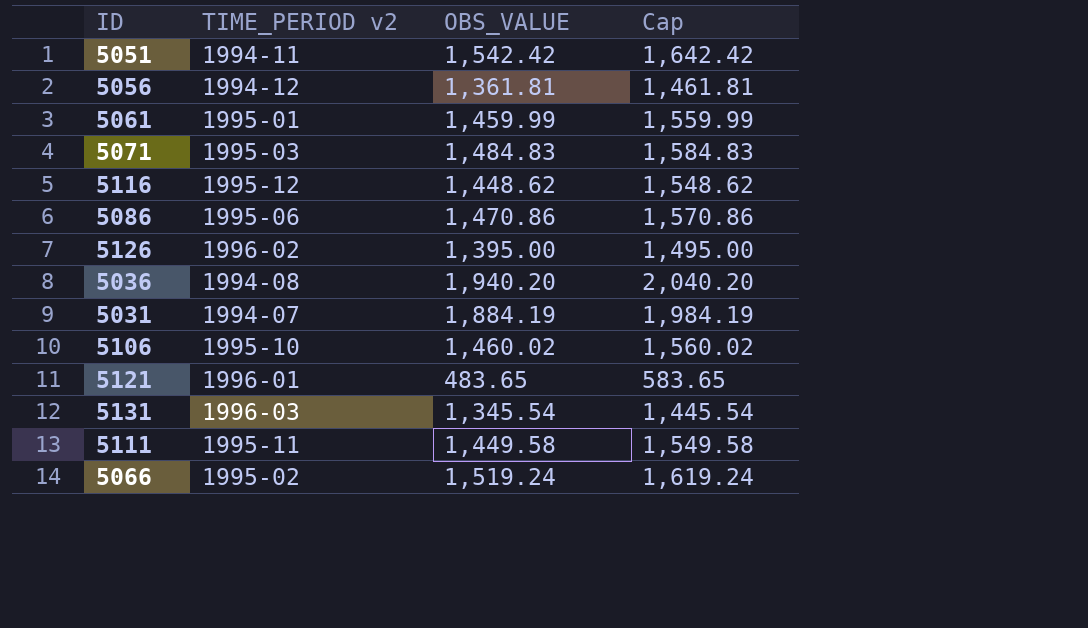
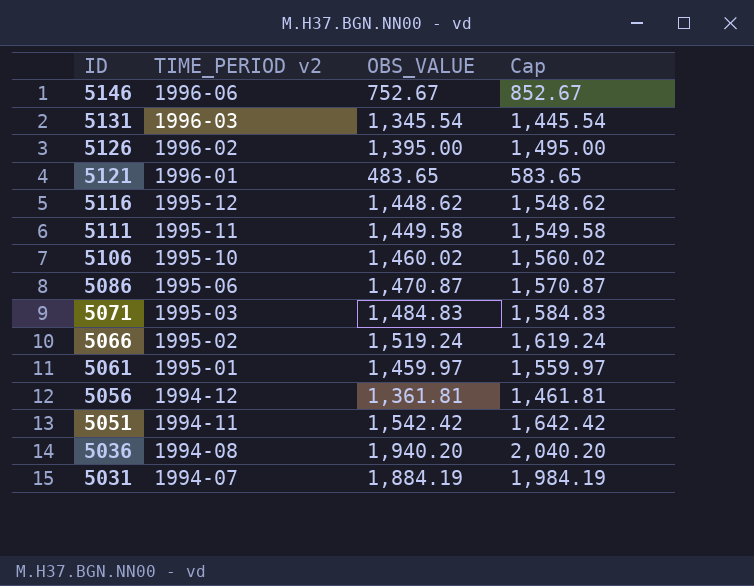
row order: none -> ID descending
row 5146: none -> 1996-06 | 752.67 | 852.67
5086 | OBS_VALUE: 1,470.86 -> 1,470.87
5086 | Cap: 1,570.86 -> 1,570.87
5061 | OBS_VALUE: 1,459.99 -> 1,459.97
5061 | Cap: 1,559.99 -> 1,559.97

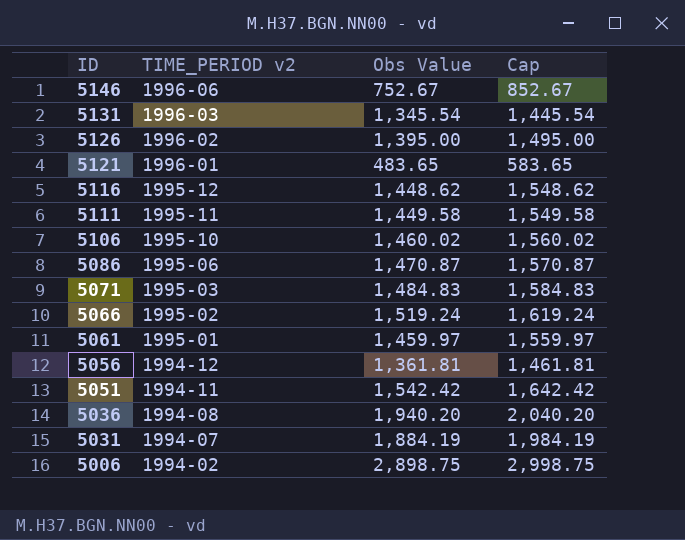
column name: OBS_VALUE -> Obs Value
row 5006: none -> 1994-02 | 2,898.75 | 2,998.75

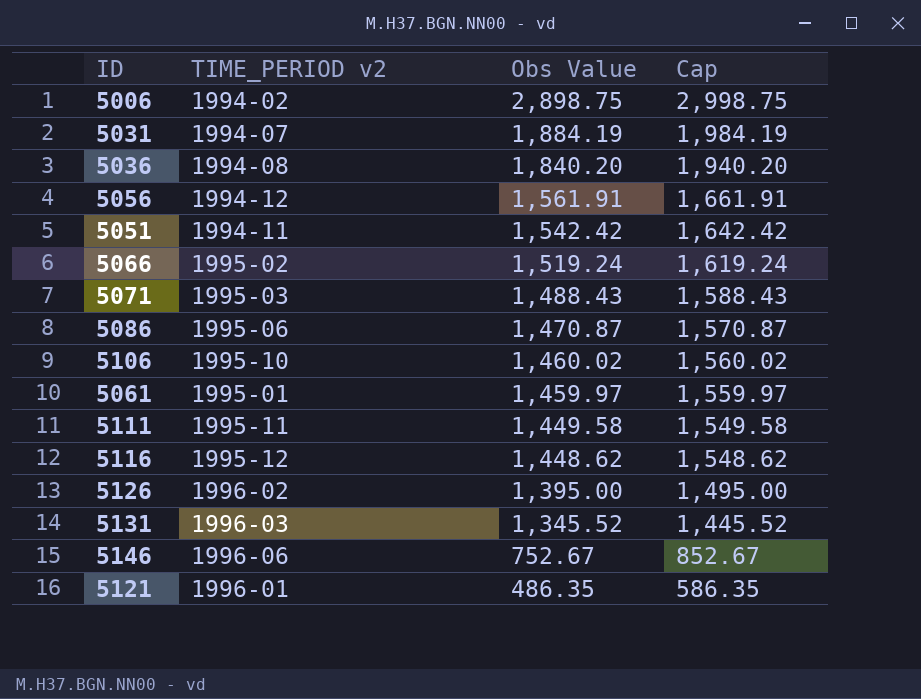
row order: ID descending -> Obs Value descending
5036 | Obs Value: 1,940.20 -> 1,840.20
5036 | Cap: 2,040.20 -> 1,940.20
5056 | Obs Value: 1,361.81 -> 1,561.91
5056 | Cap: 1,461.81 -> 1,661.91
5071 | Obs Value: 1,484.83 -> 1,488.43
5071 | Cap: 1,584.83 -> 1,588.43
5131 | Obs Value: 1,345.54 -> 1,345.52
5131 | Cap: 1,445.54 -> 1,445.52
5121 | Obs Value: 483.65 -> 486.35
5121 | Cap: 583.65 -> 586.35

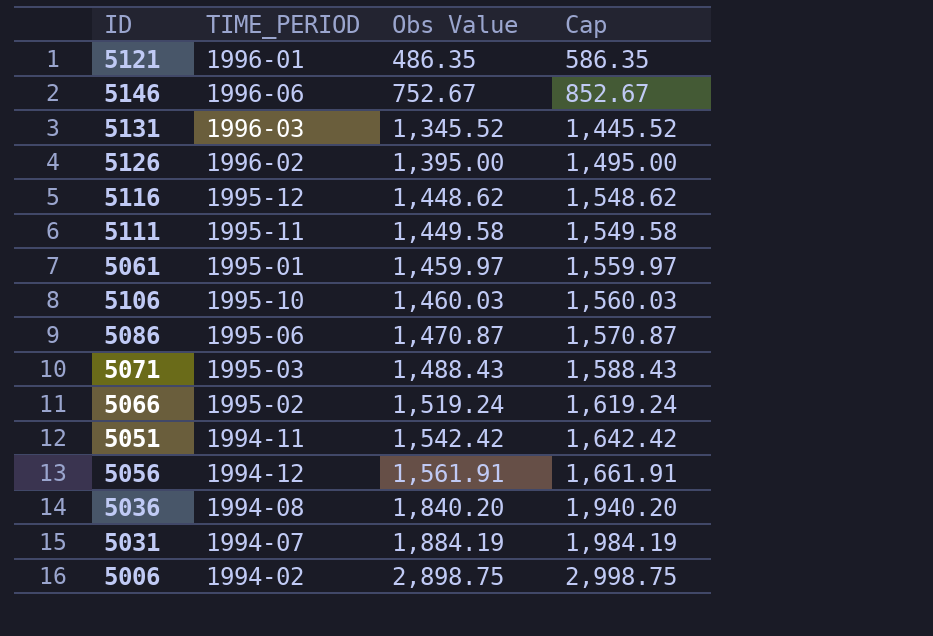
row order: Obs Value descending -> Obs Value ascending
column name: TIME_PERIOD v2 -> TIME_PERIOD
5106 | Obs Value: 1,460.02 -> 1,460.03
5106 | Cap: 1,560.02 -> 1,560.03

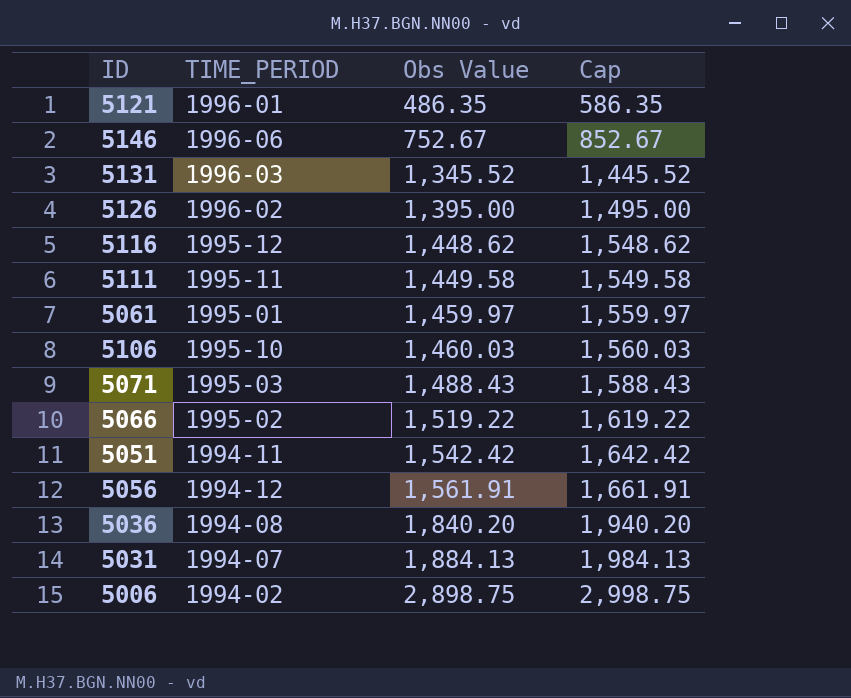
row 5086: 1995-06 | 1,470.87 | 1,570.87 -> none
5066 | Obs Value: 1,519.24 -> 1,519.22
5066 | Cap: 1,619.24 -> 1,619.22
5031 | Obs Value: 1,884.19 -> 1,884.13
5031 | Cap: 1,984.19 -> 1,984.13

